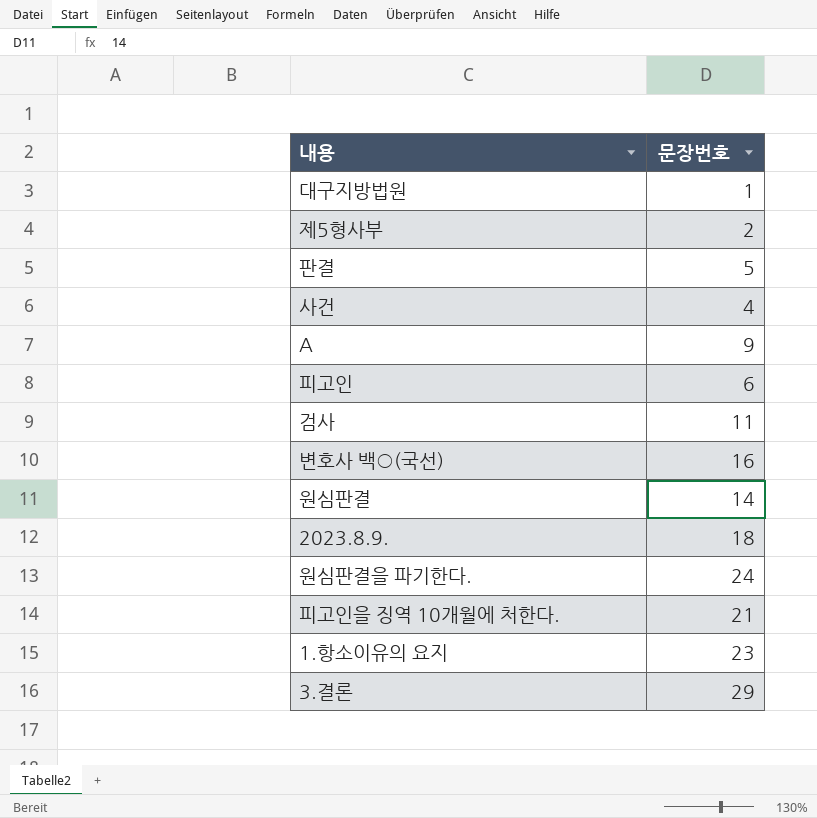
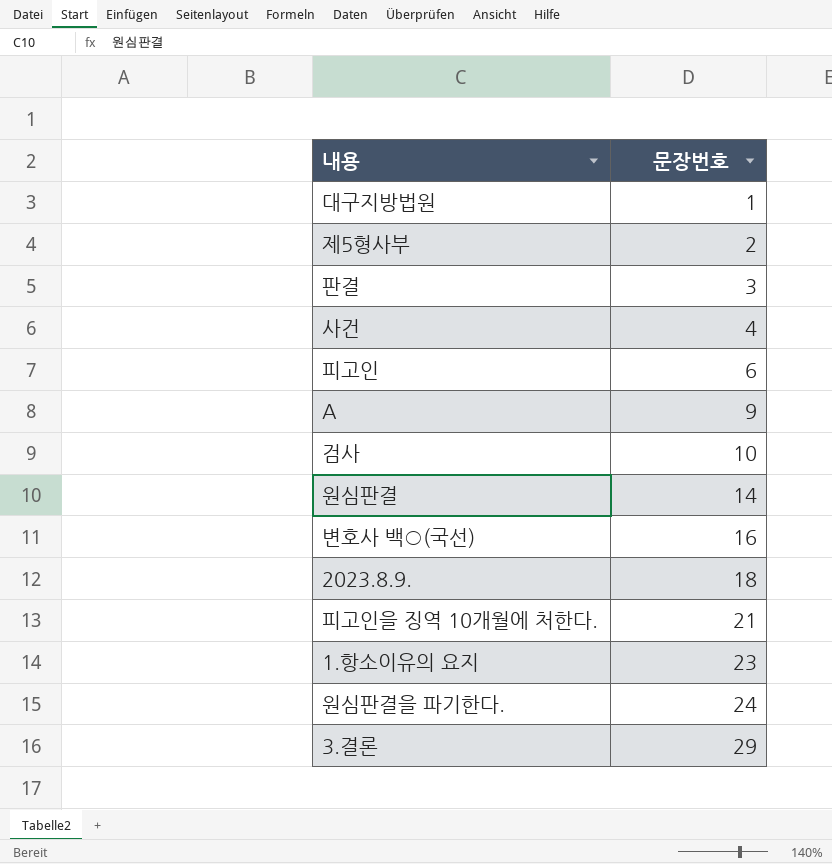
row order: none -> 문장번호 ascending
판결 | 문장번호: 5 -> 3
검사 | 문장번호: 11 -> 10

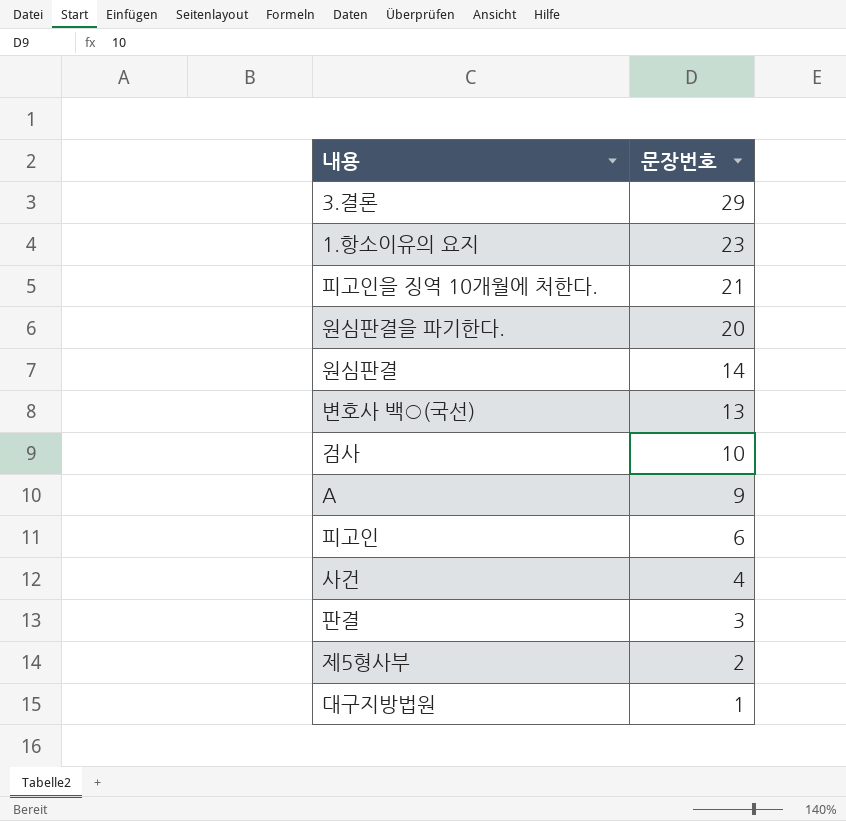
row order: 문장번호 ascending -> 문장번호 descending
row 2023.8.9.: 18 -> none
원심판결을 파기한다. | 문장번호: 24 -> 20
변호사 백○(국선) | 문장번호: 16 -> 13

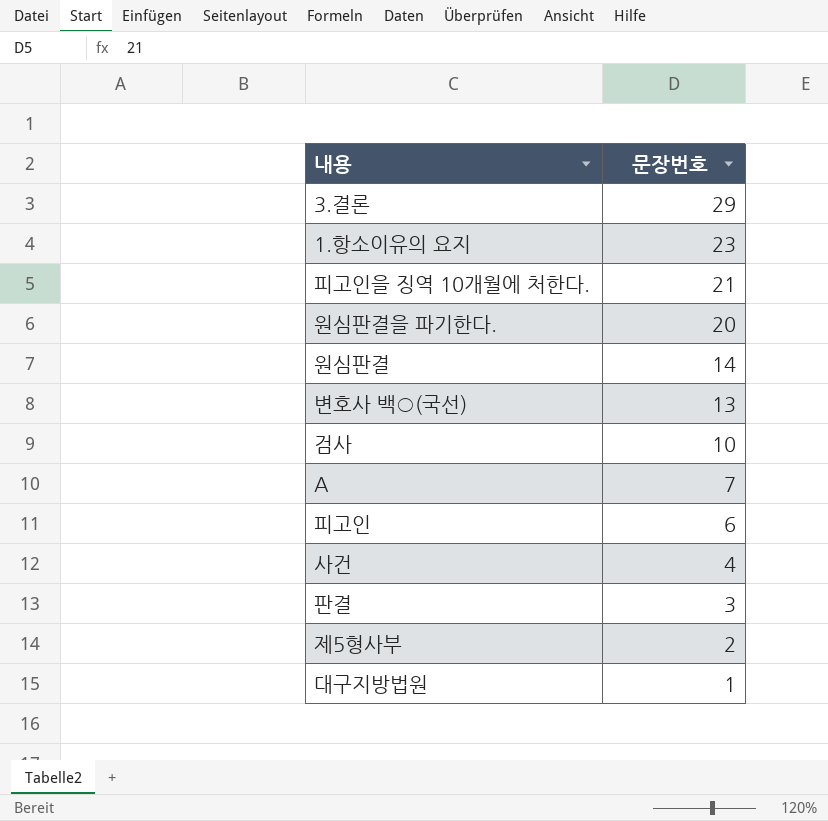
A | 문장번호: 9 -> 7

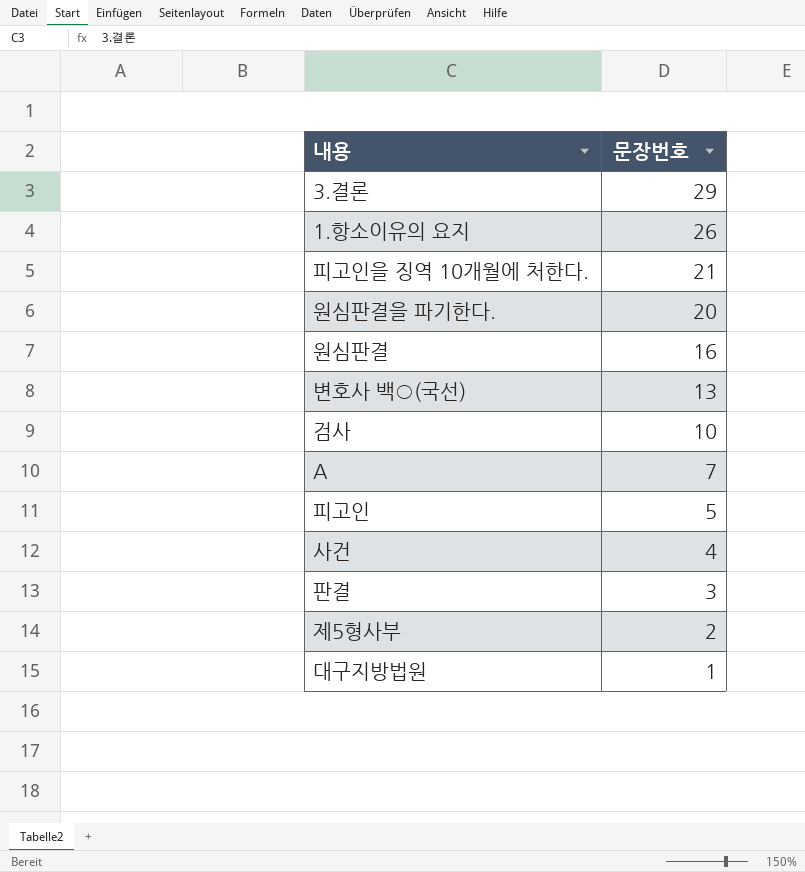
1.항소이유의 요지 | 문장번호: 23 -> 26
원심판결 | 문장번호: 14 -> 16
피고인 | 문장번호: 6 -> 5

